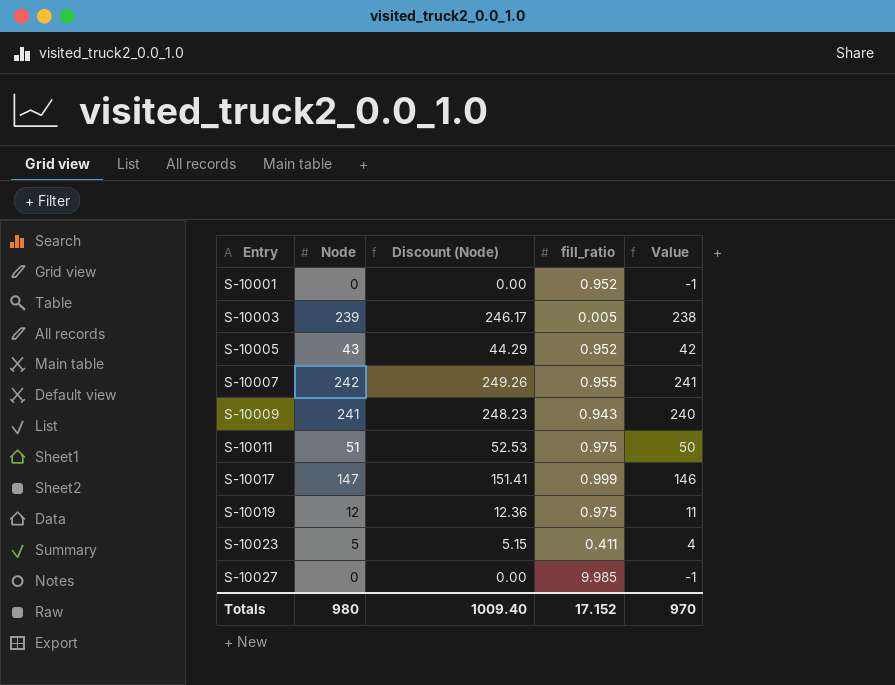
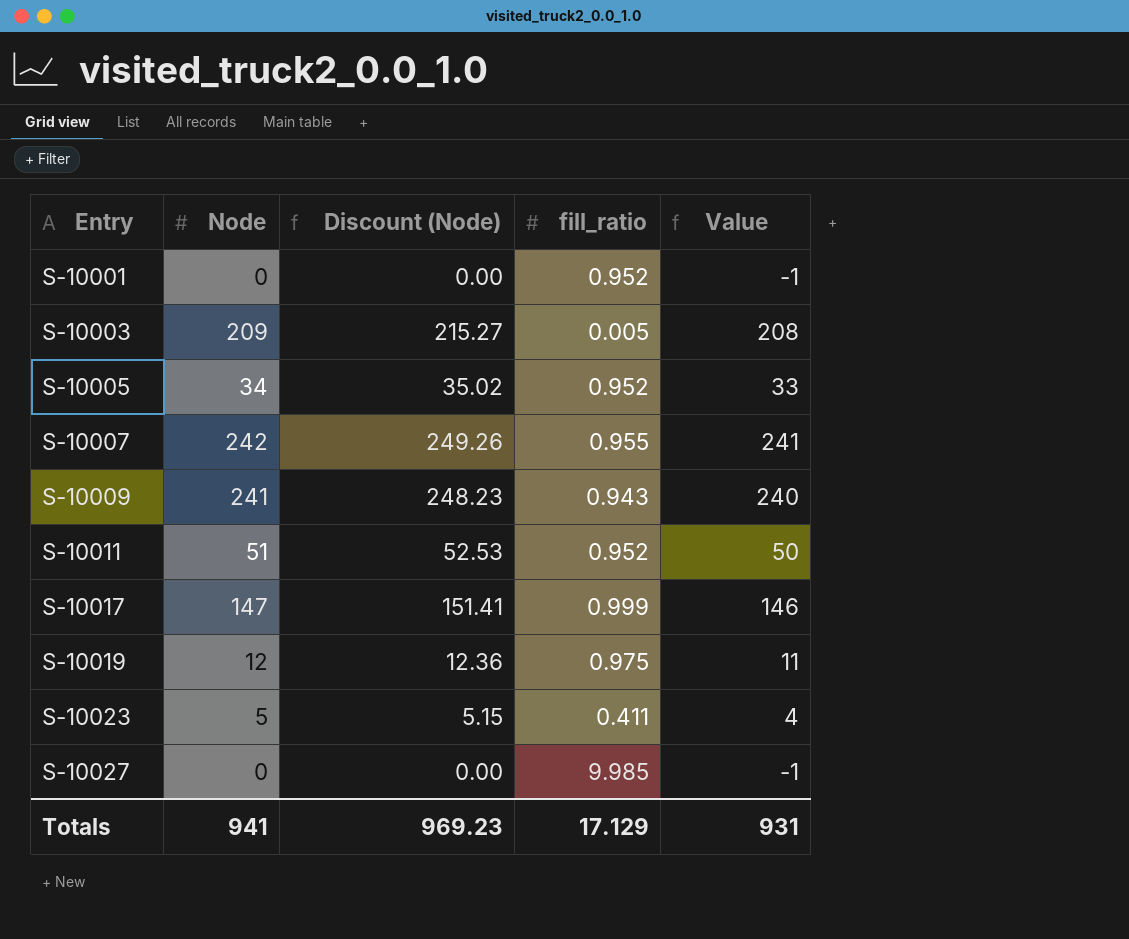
S-10003 | Node: 239 -> 209
S-10003 | Discount (Node): 246.17 -> 215.27
S-10003 | Value: 238 -> 208
S-10005 | Node: 43 -> 34
S-10005 | Discount (Node): 44.29 -> 35.02
S-10005 | Value: 42 -> 33
S-10011 | fill_ratio: 0.975 -> 0.952
Totals | Node: 980 -> 941
Totals | Discount (Node): 1009.40 -> 969.23
Totals | fill_ratio: 17.152 -> 17.129
Totals | Value: 970 -> 931

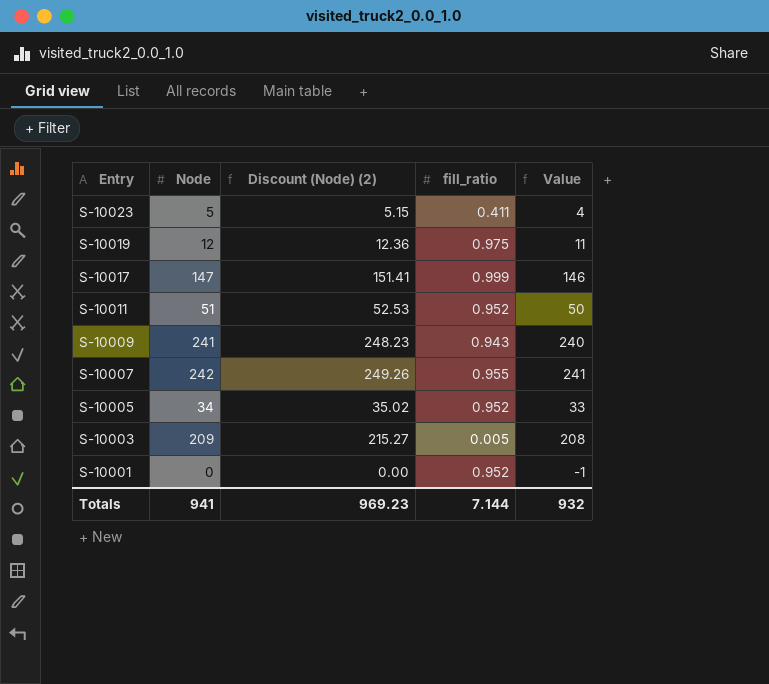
row order: Entry ascending -> Entry descending
column name: Discount (Node) -> Discount (Node) (2)
row S-10027: 0 | 0.00 | 9.985 | -1 -> none
Totals | fill_ratio: 17.129 -> 7.144
Totals | Value: 931 -> 932

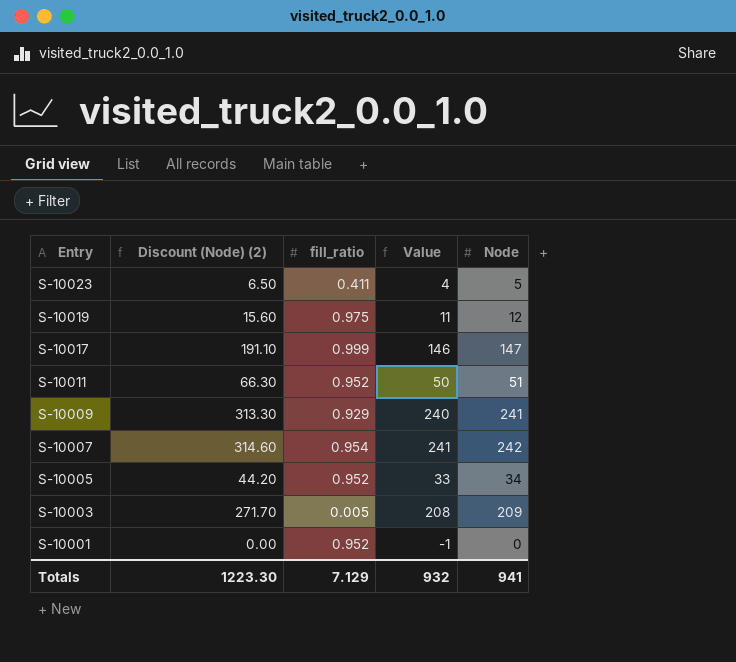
column Discount (Node) (2) | formula: [Node] * 1.03 -> [Node] * 1.3
column Node | position: 2 -> 5
S-10009 | fill_ratio: 0.943 -> 0.929
S-10007 | fill_ratio: 0.955 -> 0.954
Totals | Discount (Node) (2): 969.23 -> 1223.30
Totals | fill_ratio: 7.144 -> 7.129

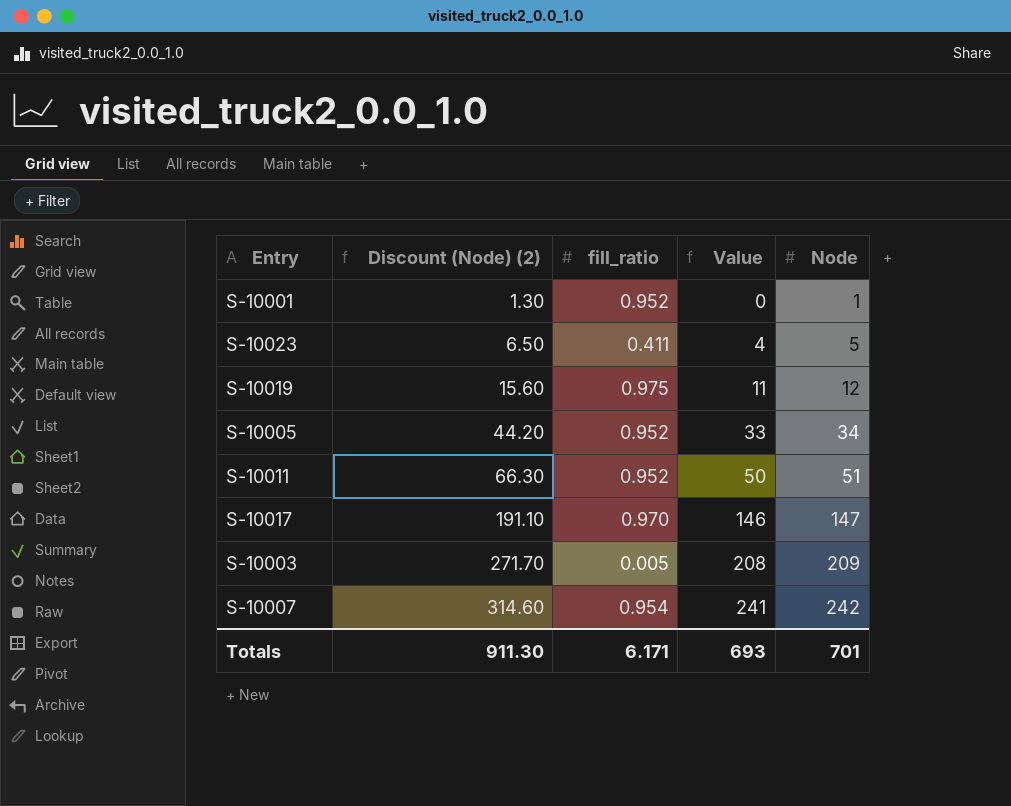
row order: Entry descending -> Discount (Node) (2) ascending
row S-10009: 313.30 | 0.929 | 240 | 241 -> none
S-10001 | Discount (Node) (2): 0.00 -> 1.30
S-10001 | Value: -1 -> 0
S-10001 | Node: 0 -> 1
S-10017 | fill_ratio: 0.999 -> 0.970
Totals | Discount (Node) (2): 1223.30 -> 911.30
Totals | fill_ratio: 7.129 -> 6.171
Totals | Value: 932 -> 693
Totals | Node: 941 -> 701

